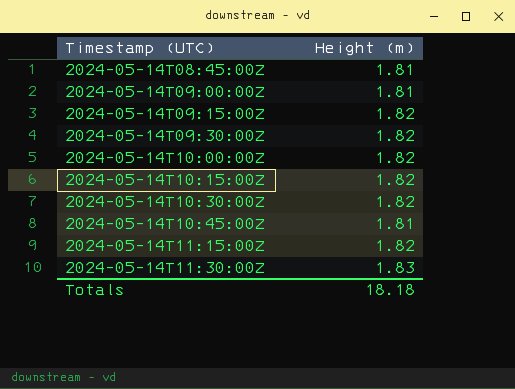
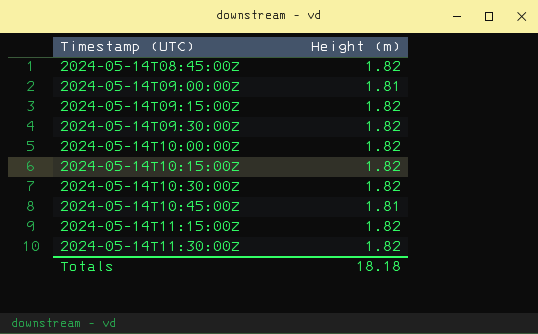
2024-05-14T08:45:00Z | Height (m): 1.81 -> 1.82
2024-05-14T11:30:00Z | Height (m): 1.83 -> 1.82

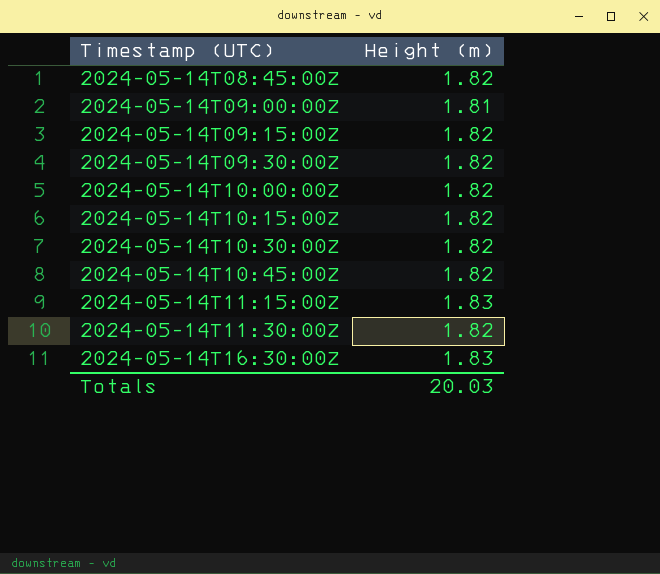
2024-05-14T10:45:00Z | Height (m): 1.81 -> 1.82
2024-05-14T11:15:00Z | Height (m): 1.82 -> 1.83
row 2024-05-14T16:30:00Z: none -> 1.83
Totals | Height (m): 18.18 -> 20.03

